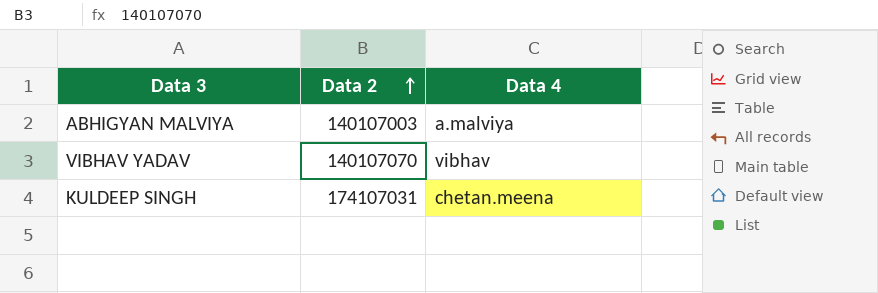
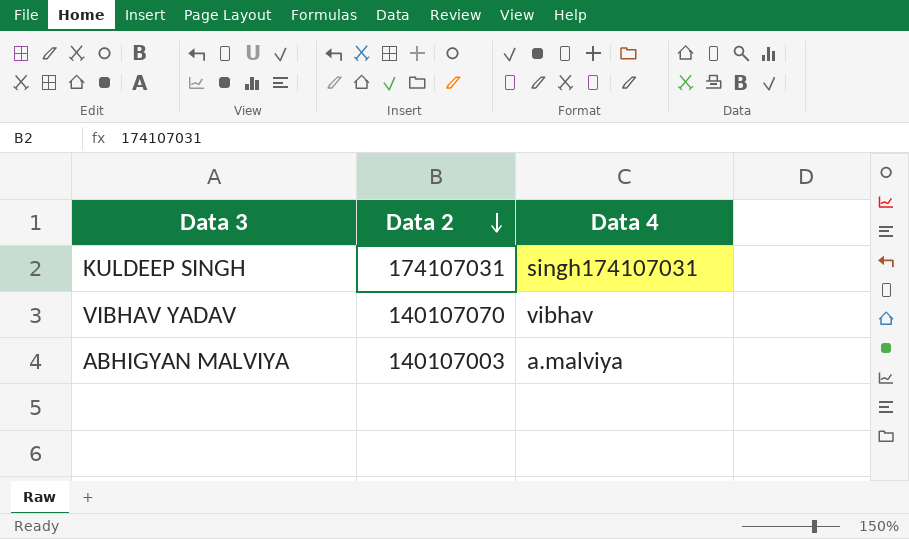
row order: Data 2 ascending -> Data 2 descending
KULDEEP SINGH | Data 4: chetan.meena -> singh174107031

